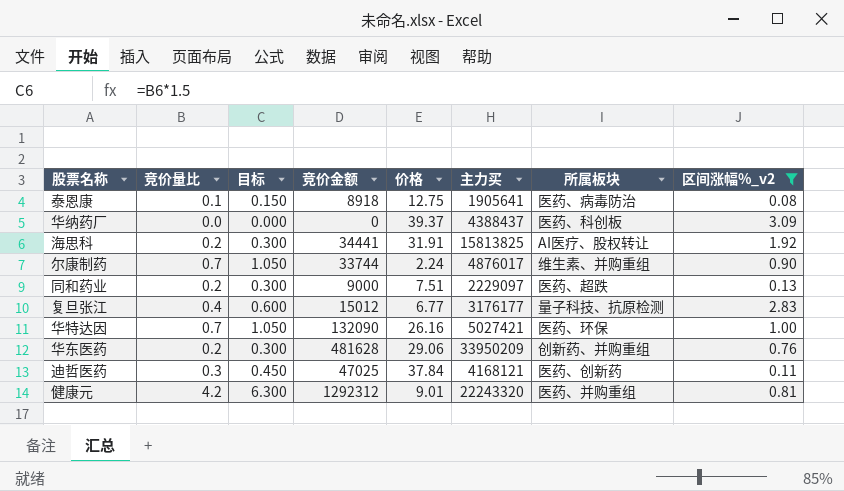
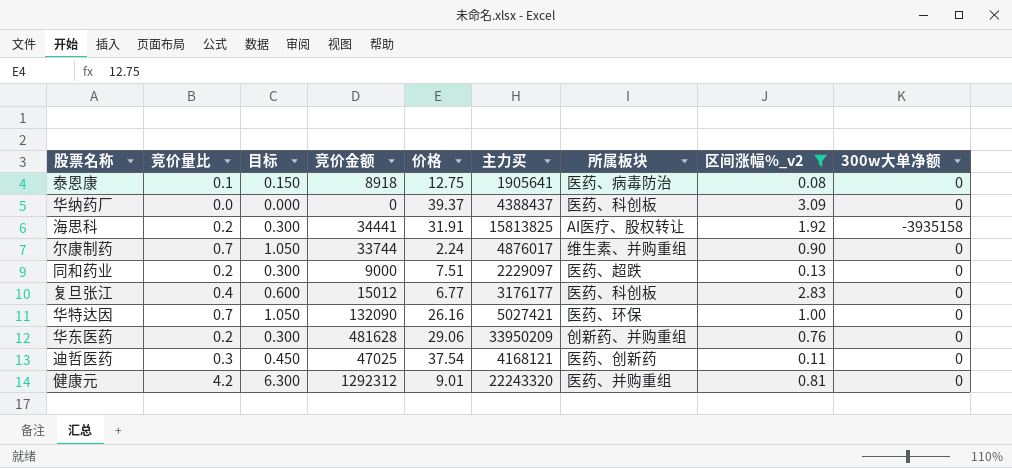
column 300w大单净额 | position: none -> 9
复旦张江 | 所属板块: 量子科技、抗原检测 -> 医药、科创板
迪哲医药 | 价格: 37.84 -> 37.54

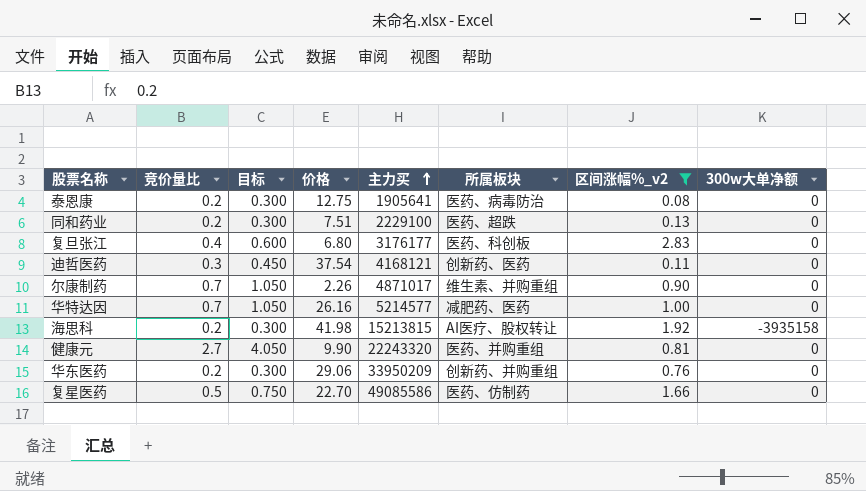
row order: none -> 主力买 ascending
column 竞价金额 | position: 4 -> none
row 华纳药厂: 0.0 | 0.000 | 0 | 39.37 | 4388437 | 医药、科创板 | 3.09 | 0 -> none
泰恩康 | 竞价量比: 0.1 -> 0.2
泰恩康 | 目标: 0.150 -> 0.300
同和药业 | 主力买: 2229097 -> 2229100
复旦张江 | 价格: 6.77 -> 6.80
迪哲医药 | 所属板块: 医药、创新药 -> 创新药、医药
尔康制药 | 价格: 2.24 -> 2.26
尔康制药 | 主力买: 4876017 -> 4871017
华特达因 | 主力买: 5027421 -> 5214577
华特达因 | 所属板块: 医药、环保 -> 减肥药、医药
海思科 | 价格: 31.91 -> 41.98
海思科 | 主力买: 15813825 -> 15213815
健康元 | 竞价量比: 4.2 -> 2.7
健康元 | 目标: 6.300 -> 4.050
健康元 | 价格: 9.01 -> 9.90
row 复星医药: none -> 0.5 | 0.750 | 22.70 | 49085586 | 医药、仿制药 | 1.66 | 0

